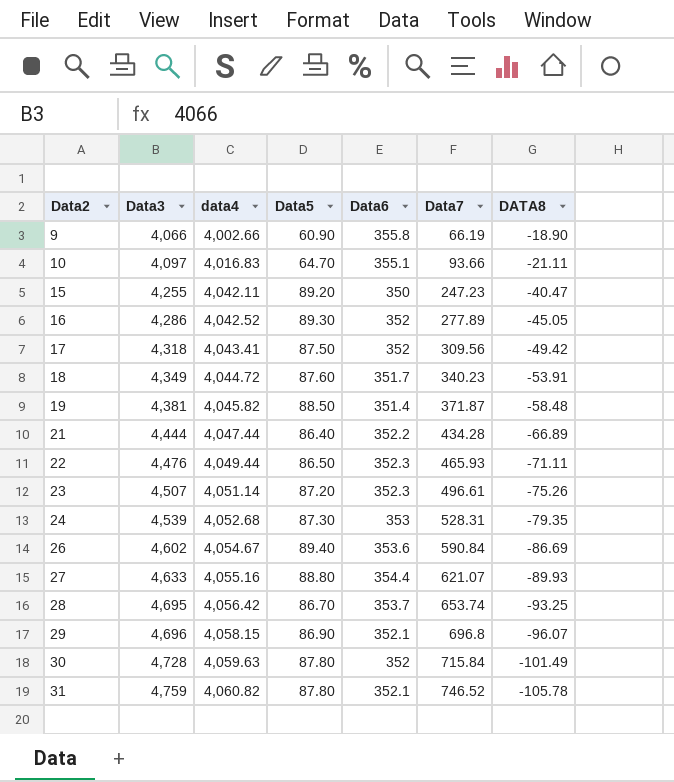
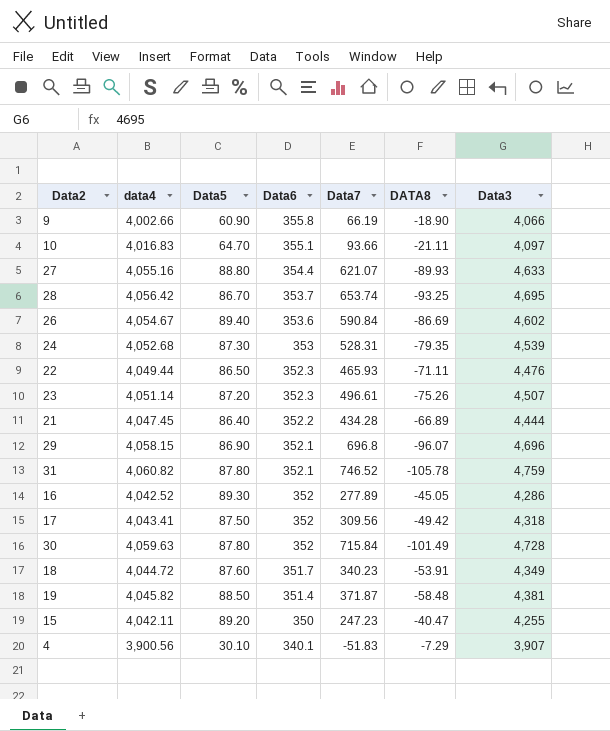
row order: Data2 ascending -> Data6 descending
column Data3 | position: 2 -> 7
21 | data4: 4,047.44 -> 4,047.45
row 4: none -> 3,900.56 | 30.10 | 340.1 | -51.83 | -7.29 | 3,907

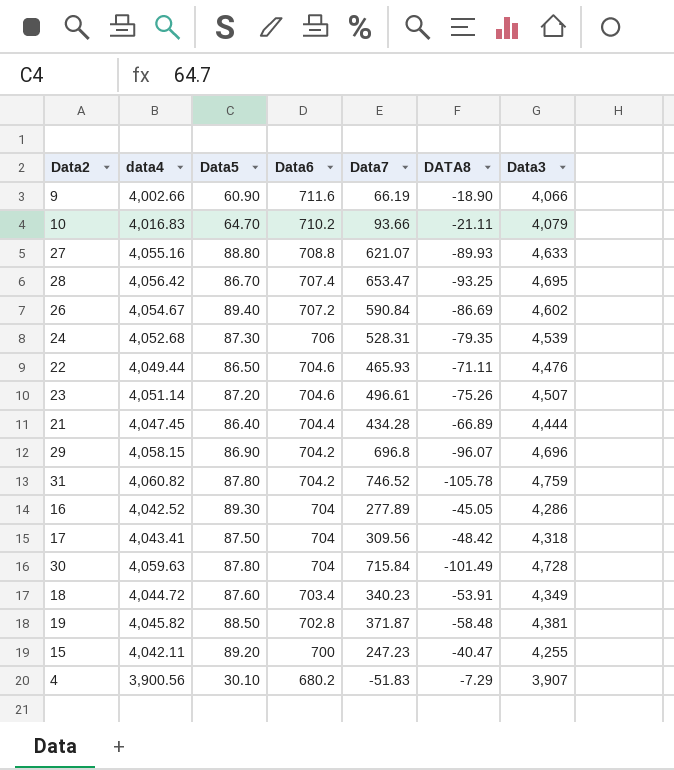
9 | Data6: 355.8 -> 711.6
10 | Data6: 355.1 -> 710.2
10 | Data3: 4,097 -> 4,079
27 | Data6: 354.4 -> 708.8
28 | Data6: 353.7 -> 707.4
28 | Data7: 653.74 -> 653.47
26 | Data6: 353.6 -> 707.2
24 | Data6: 353 -> 706
22 | Data6: 352.3 -> 704.6
23 | Data6: 352.3 -> 704.6
21 | Data6: 352.2 -> 704.4
29 | Data6: 352.1 -> 704.2
31 | Data6: 352.1 -> 704.2
16 | Data6: 352 -> 704
17 | Data6: 352 -> 704
17 | DATA8: -49.42 -> -48.42
30 | Data6: 352 -> 704
18 | Data6: 351.7 -> 703.4
19 | Data6: 351.4 -> 702.8
15 | Data6: 350 -> 700
4 | Data6: 340.1 -> 680.2

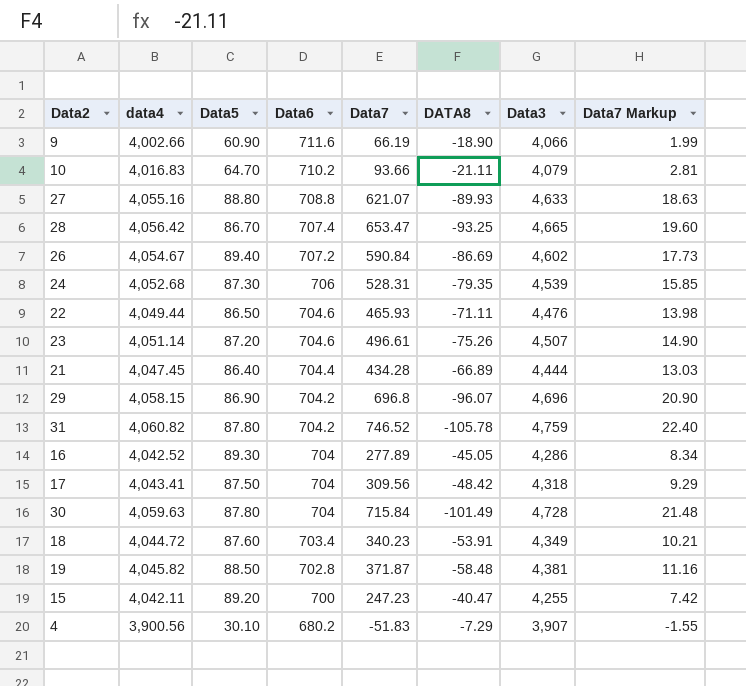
column Data7 Markup | formula: none -> [Data7] * 0.03
28 | Data3: 4,695 -> 4,665

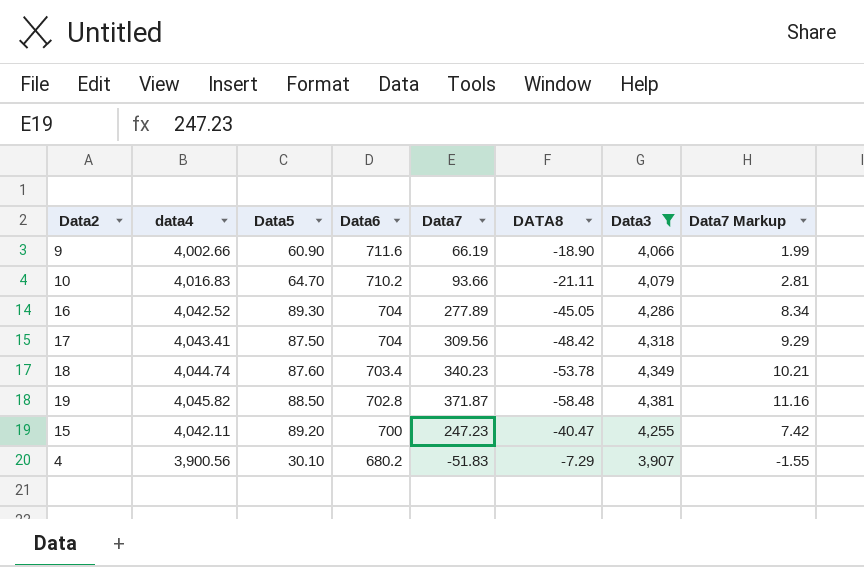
filter: none -> Data3 <= 4,381
18 | data4: 4,044.72 -> 4,044.74
18 | DATA8: -53.91 -> -53.78

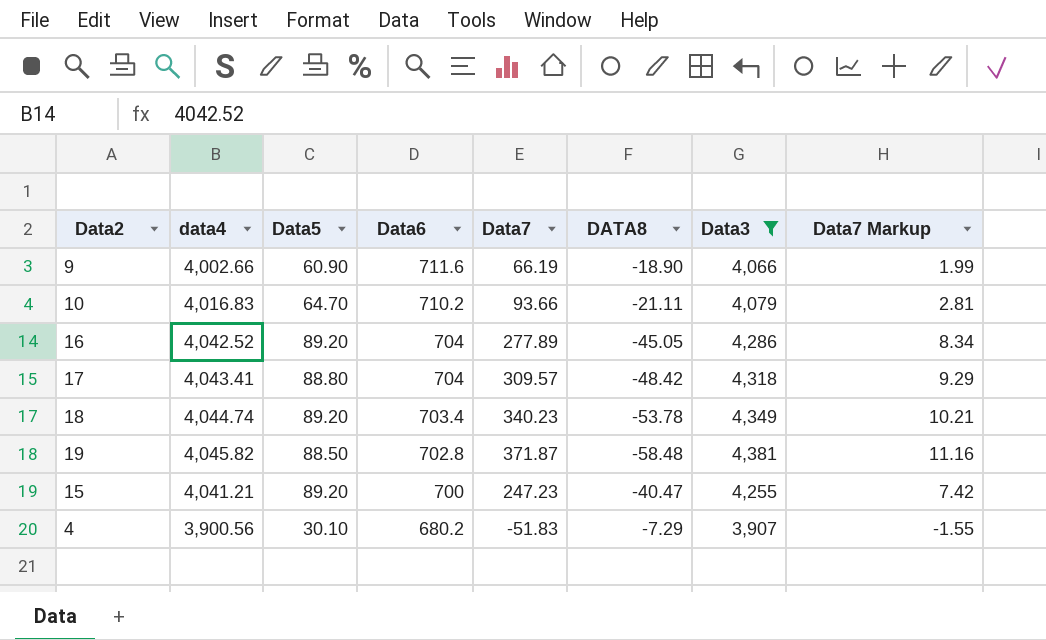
16 | Data5: 89.30 -> 89.20
17 | Data5: 87.50 -> 88.80
17 | Data7: 309.56 -> 309.57
18 | Data5: 87.60 -> 89.20
15 | data4: 4,042.11 -> 4,041.21

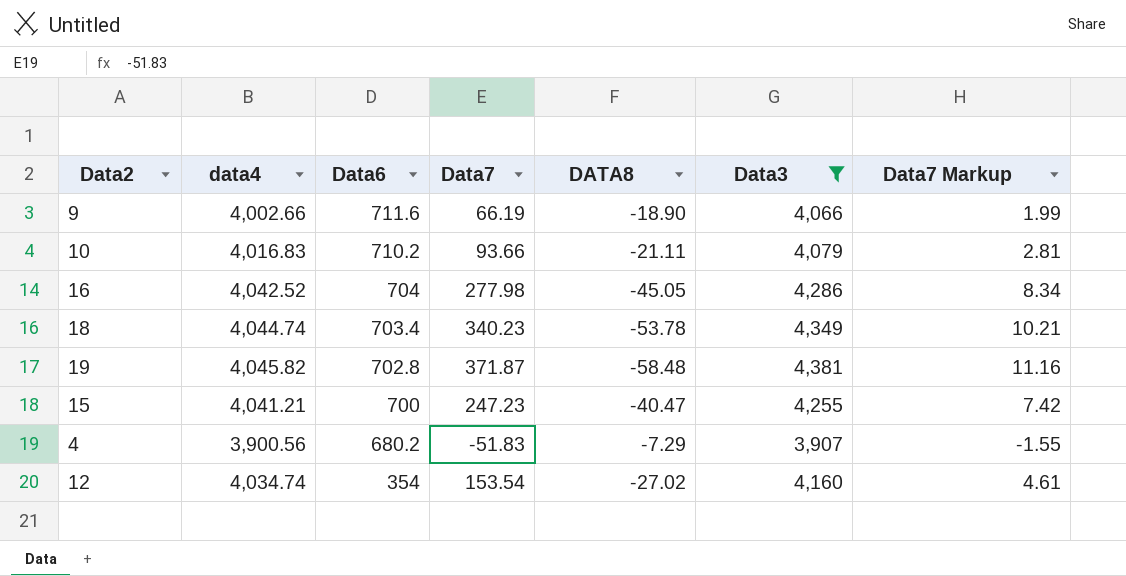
column Data5 | position: 3 -> none
row 17: 4,043.41 | 88.80 | 704 | 309.57 | -48.42 | 4,318 | 9.29 -> none
16 | Data7: 277.89 -> 277.98
row 12: none -> 4,034.74 | 354 | 153.54 | -27.02 | 4,160 | 4.61

